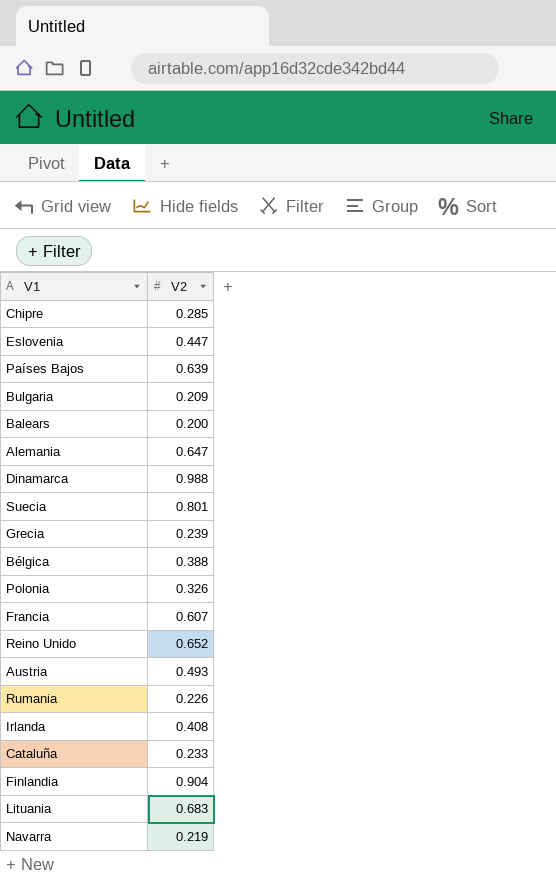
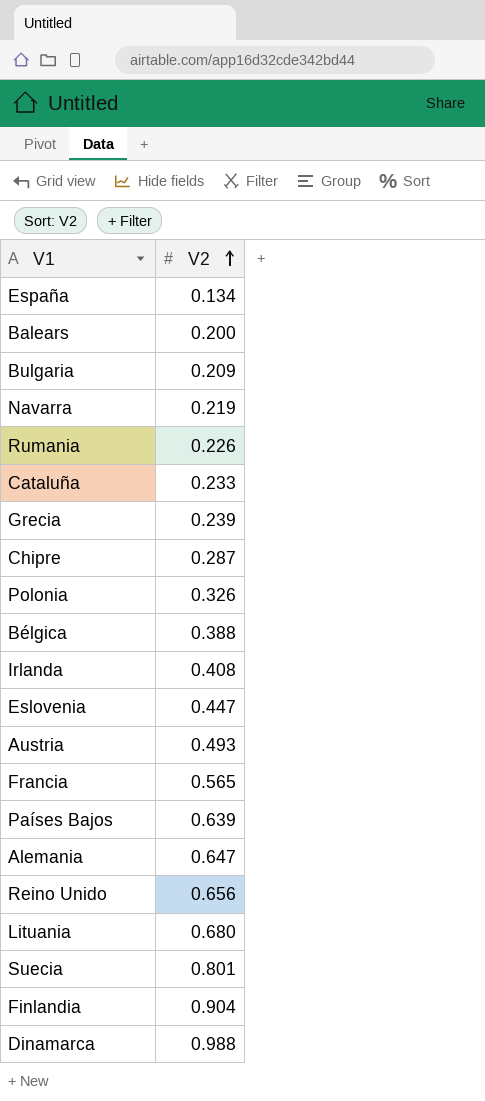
row order: none -> V2 ascending
row España: none -> 0.134
Chipre | V2: 0.285 -> 0.287
Francia | V2: 0.607 -> 0.565
Reino Unido | V2: 0.652 -> 0.656
Lituania | V2: 0.683 -> 0.680

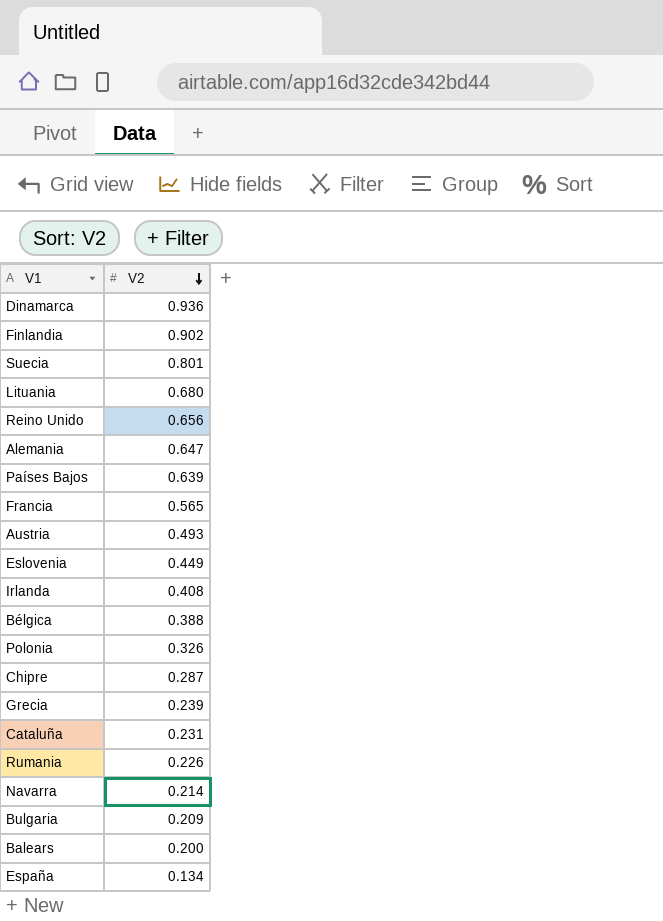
row order: V2 ascending -> V2 descending
Dinamarca | V2: 0.988 -> 0.936
Finlandia | V2: 0.904 -> 0.902
Eslovenia | V2: 0.447 -> 0.449
Cataluña | V2: 0.233 -> 0.231
Navarra | V2: 0.219 -> 0.214

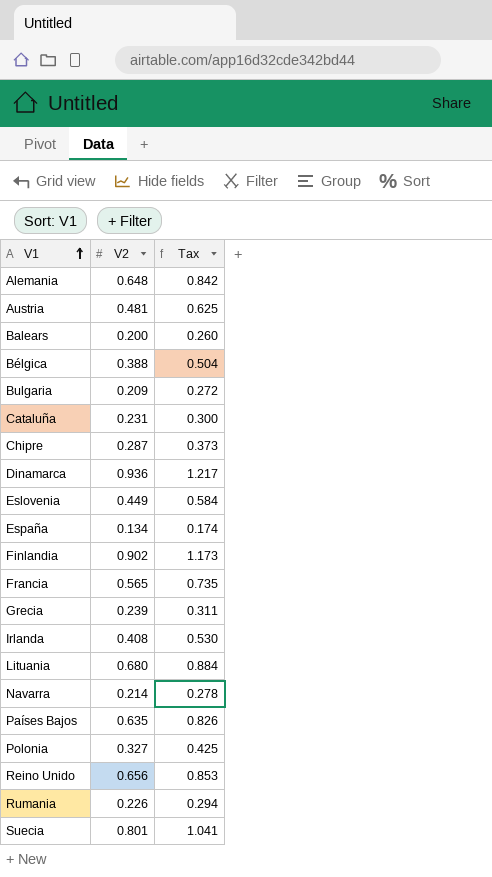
row order: V2 descending -> V1 ascending
column Tax | formula: none -> [V2] * 1.3
Alemania | V2: 0.647 -> 0.648
Austria | V2: 0.493 -> 0.481
Países Bajos | V2: 0.639 -> 0.635
Polonia | V2: 0.326 -> 0.327

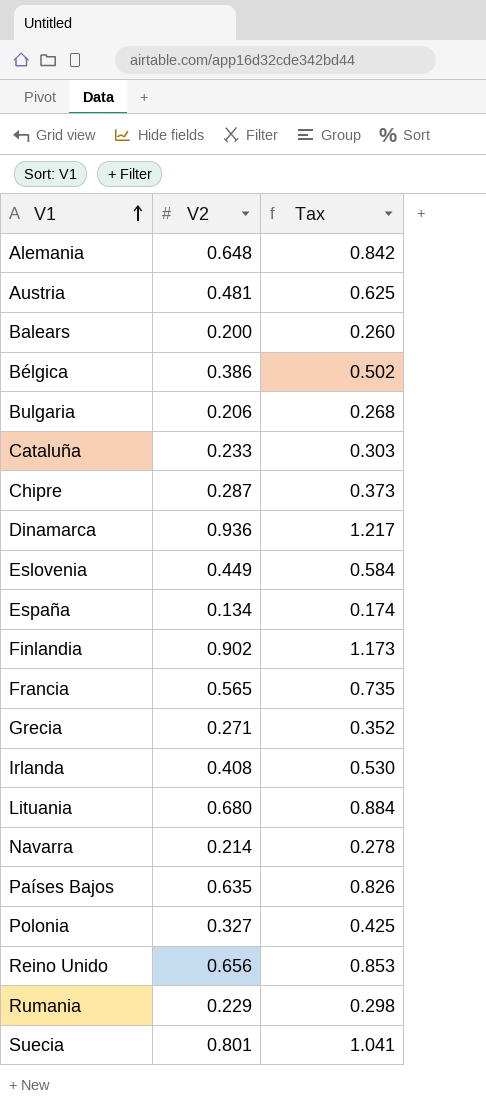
Bélgica | V2: 0.388 -> 0.386
Bélgica | Tax: 0.504 -> 0.502
Bulgaria | V2: 0.209 -> 0.206
Bulgaria | Tax: 0.272 -> 0.268
Cataluña | V2: 0.231 -> 0.233
Cataluña | Tax: 0.300 -> 0.303
Grecia | V2: 0.239 -> 0.271
Grecia | Tax: 0.311 -> 0.352
Rumania | V2: 0.226 -> 0.229
Rumania | Tax: 0.294 -> 0.298

